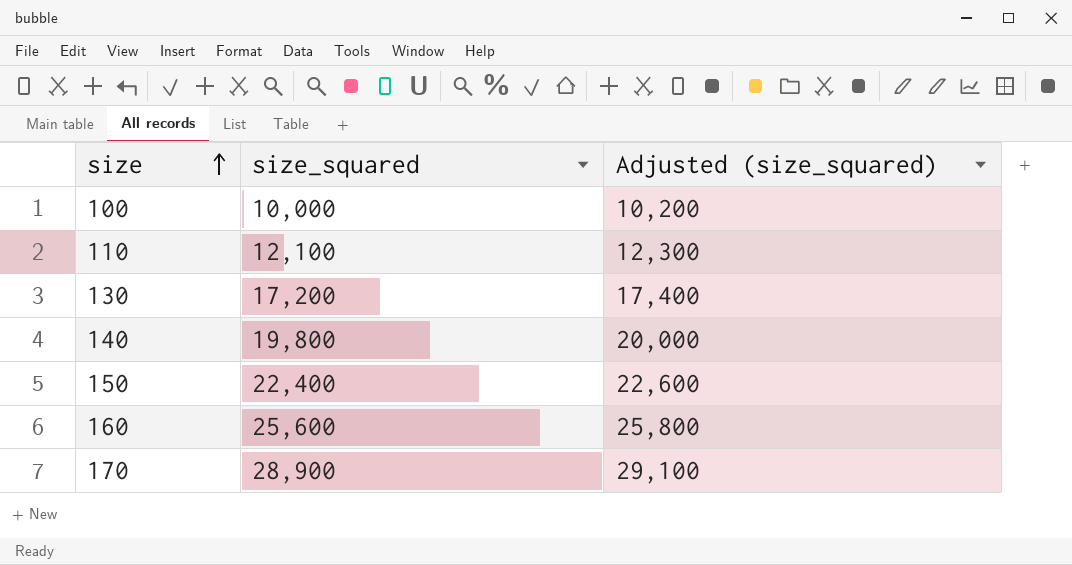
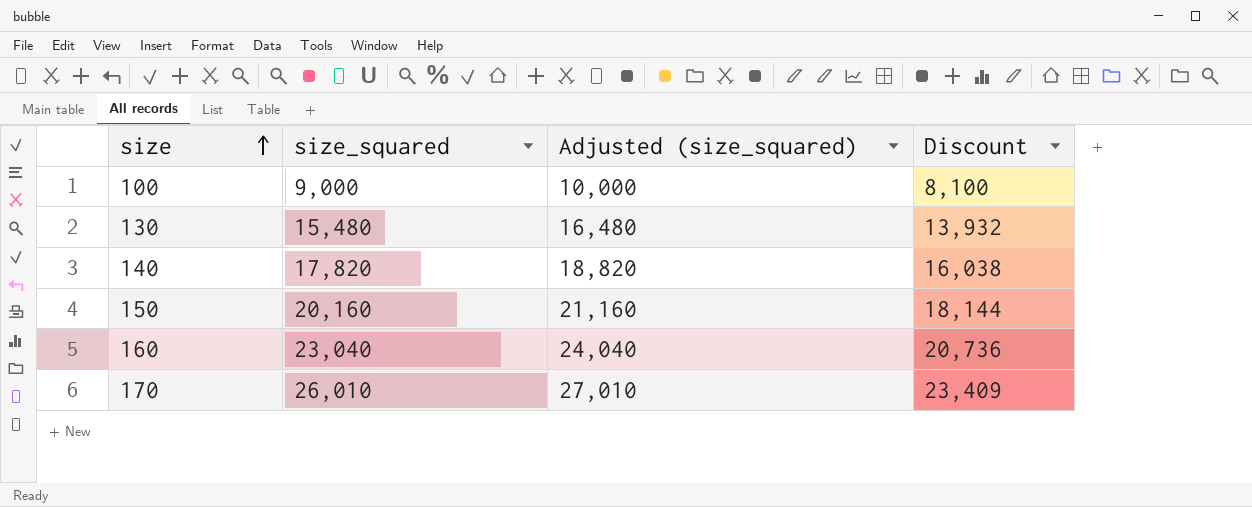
column Adjusted (size_squared) | formula: [size_squared] + 200 -> [size_squared] + 1000
column Discount | formula: none -> [size_squared] * 0.9
row 110: 12,100 | 12,300 -> none
100 | size_squared: 10,000 -> 9,000
130 | size_squared: 17,200 -> 15,480
140 | size_squared: 19,800 -> 17,820
150 | size_squared: 22,400 -> 20,160
160 | size_squared: 25,600 -> 23,040
170 | size_squared: 28,900 -> 26,010

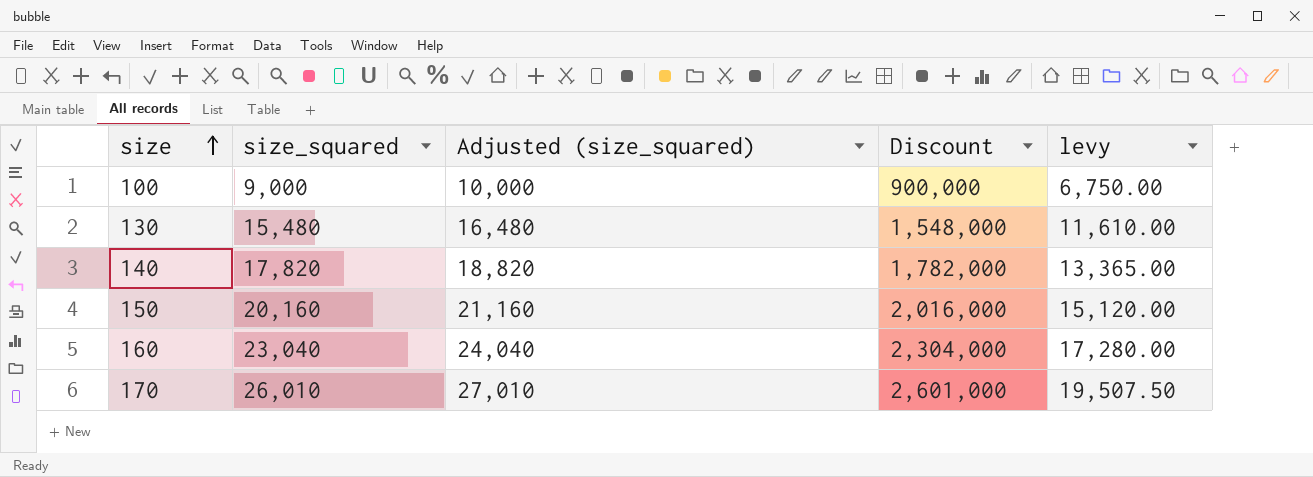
column Discount | formula: [size_squared] * 0.9 -> [size_squared] * 100
column levy | formula: none -> [size_squared] * 0.75

